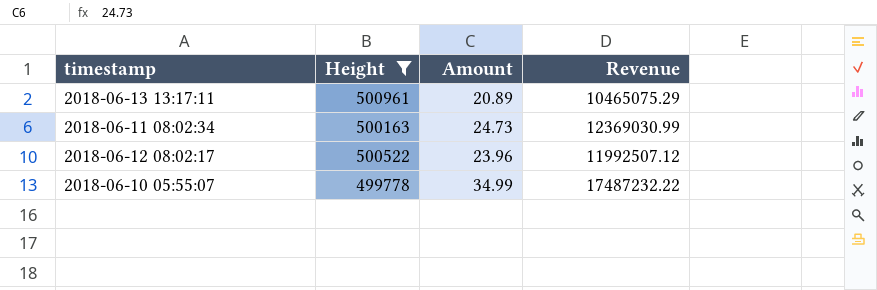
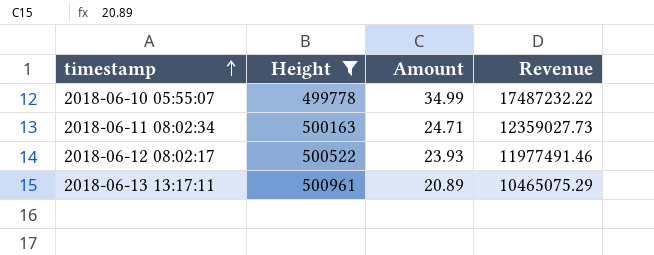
row order: none -> timestamp ascending
2018-06-11 08:02:34 | Amount: 24.73 -> 24.71
2018-06-11 08:02:34 | Revenue: 12369030.99 -> 12359027.73
2018-06-12 08:02:17 | Amount: 23.96 -> 23.93
2018-06-12 08:02:17 | Revenue: 11992507.12 -> 11977491.46

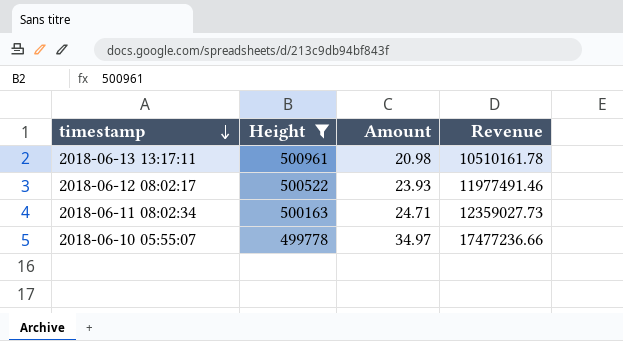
row order: timestamp ascending -> timestamp descending
2018-06-13 13:17:11 | Amount: 20.89 -> 20.98
2018-06-13 13:17:11 | Revenue: 10465075.29 -> 10510161.78
2018-06-10 05:55:07 | Amount: 34.99 -> 34.97
2018-06-10 05:55:07 | Revenue: 17487232.22 -> 17477236.66

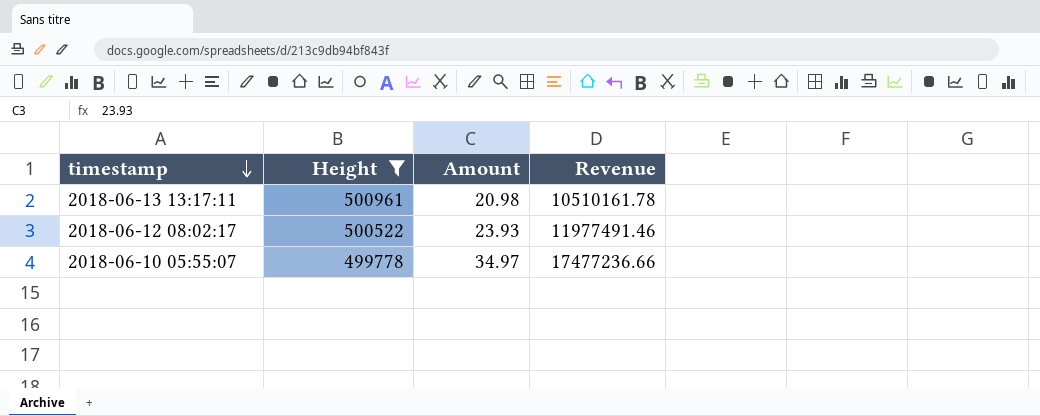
row 2018-06-11 08:02:34: 500163 | 24.71 | 12359027.73 -> none

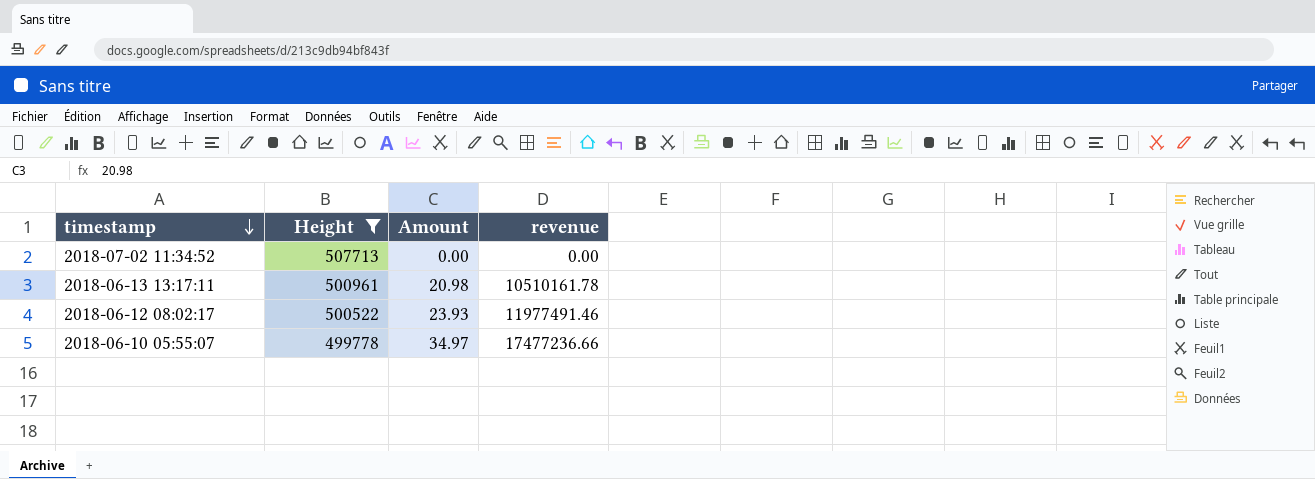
column name: Revenue -> revenue
row 2018-07-02 11:34:52: none -> 507713 | 0.00 | 0.00

